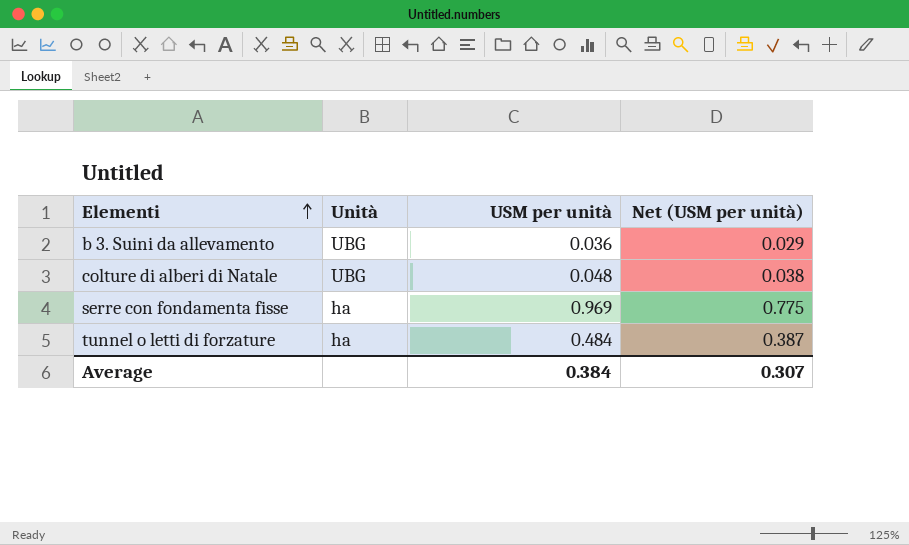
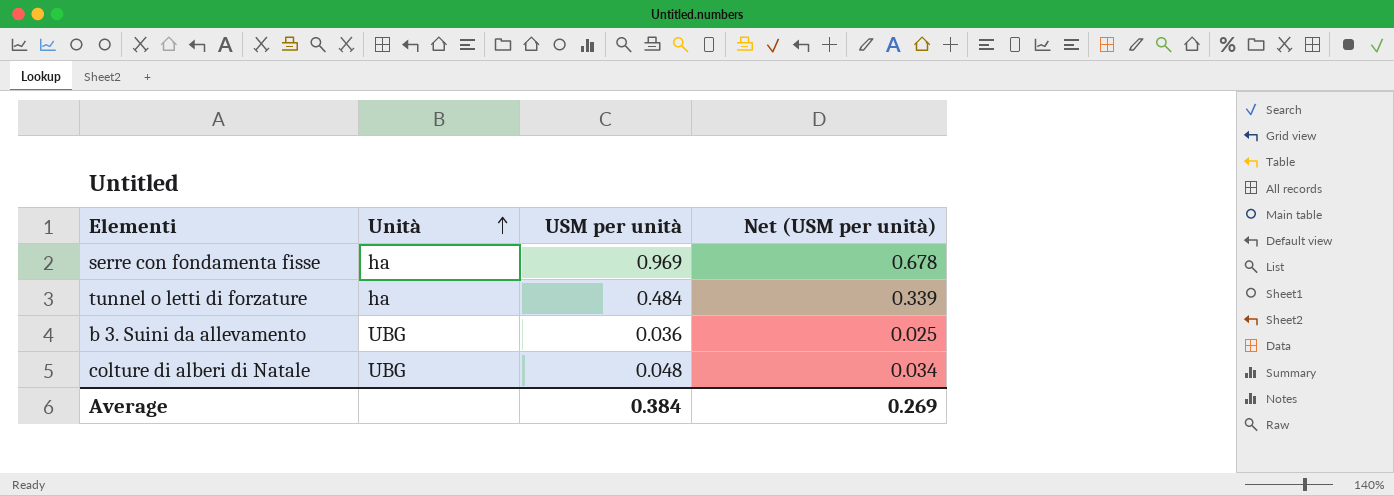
row order: Elementi ascending -> Unità ascending
column Net (USM per unità) | formula: [USM per unità] * 0.8 -> [USM per unità] * 0.7
Average | Net (USM per unità): 0.307 -> 0.269

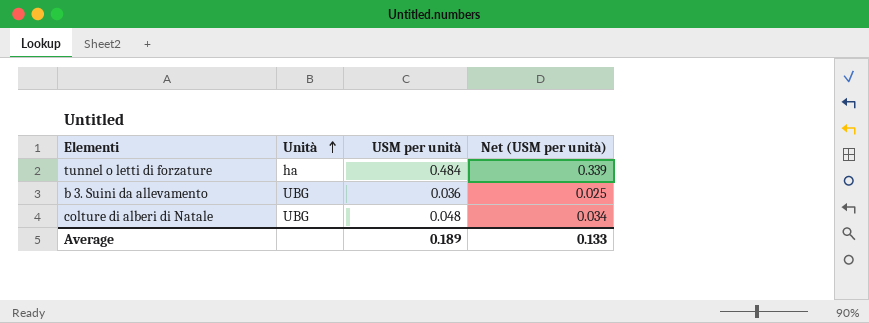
row serre con fondamenta fisse: ha | 0.969 | 0.678 -> none
Average | USM per unità: 0.384 -> 0.189
Average | Net (USM per unità): 0.269 -> 0.133

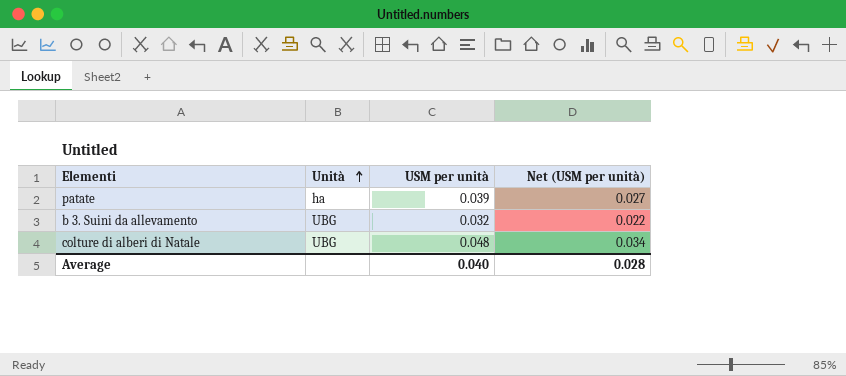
row tunnel o letti di forzature: ha | 0.484 | 0.339 -> none
row patate: none -> ha | 0.039 | 0.027
b 3. Suini da allevamento | USM per unità: 0.036 -> 0.032
b 3. Suini da allevamento | Net (USM per unità): 0.025 -> 0.022
Average | USM per unità: 0.189 -> 0.040
Average | Net (USM per unità): 0.133 -> 0.028

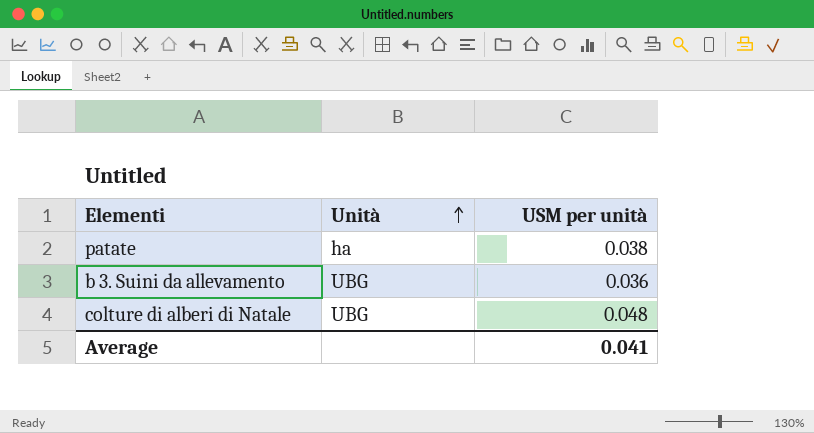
column Net (USM per unità) | formula: [USM per unità] * 0.7 -> none
patate | USM per unità: 0.039 -> 0.038
b 3. Suini da allevamento | USM per unità: 0.032 -> 0.036
Average | USM per unità: 0.040 -> 0.041

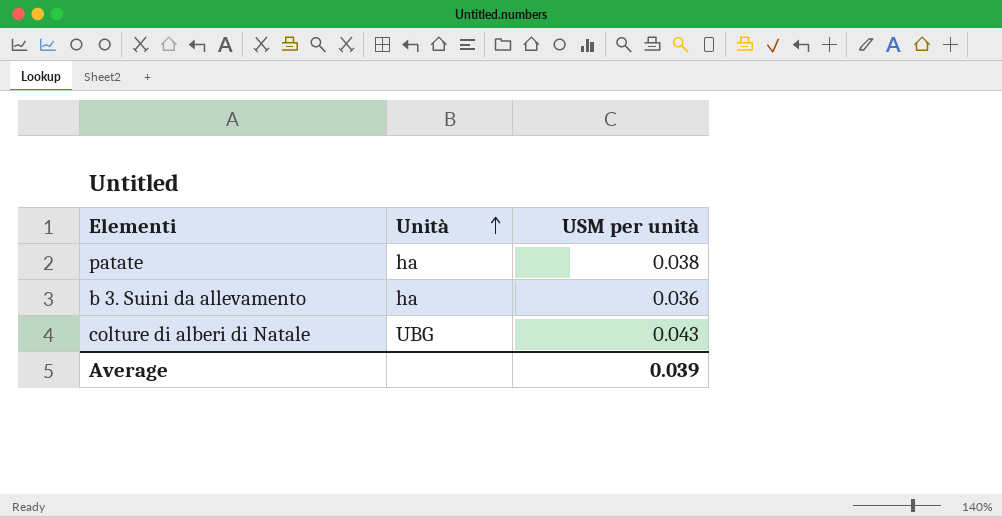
b 3. Suini da allevamento | Unità: UBG -> ha
colture di alberi di Natale | USM per unità: 0.048 -> 0.043
Average | USM per unità: 0.041 -> 0.039

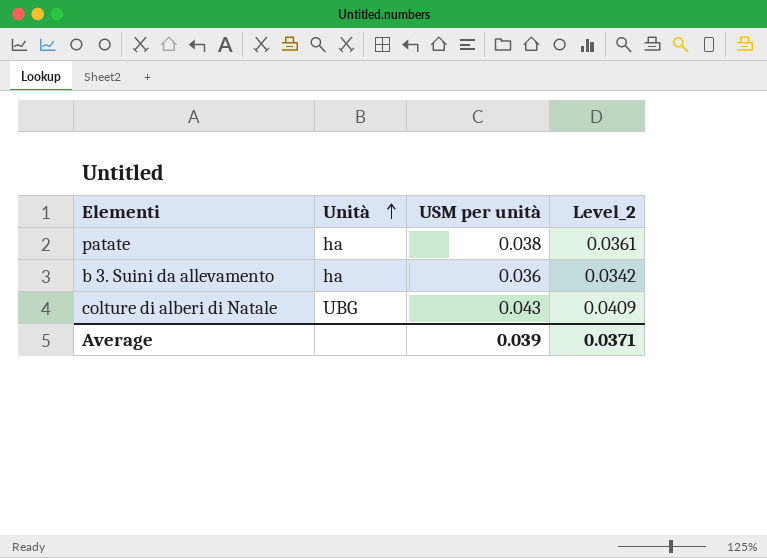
column Level_2 | formula: none -> [USM per unità] * 0.95

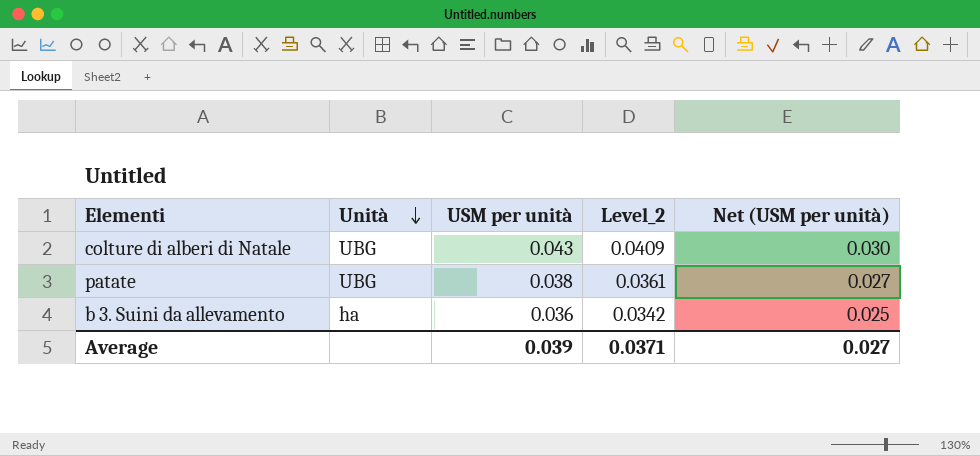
row order: Unità ascending -> Unità descending
column Net (USM per unità) | formula: none -> [USM per unità] * 0.7
patate | Unità: ha -> UBG

